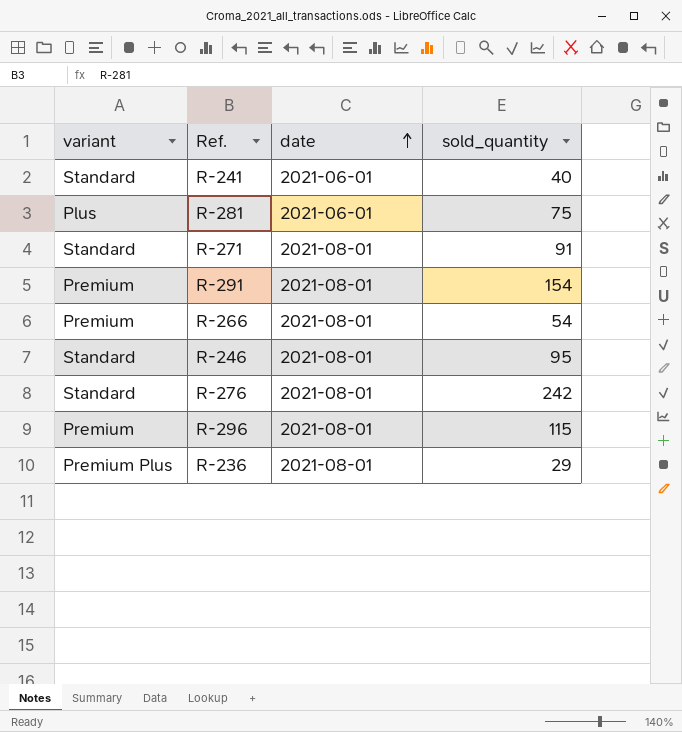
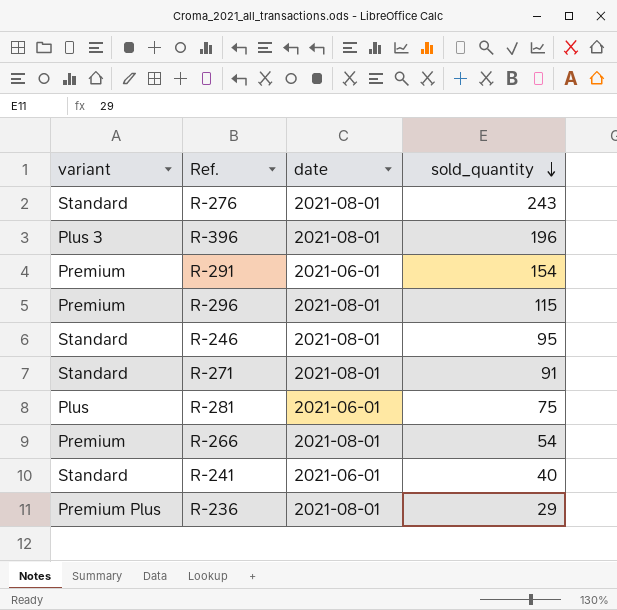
row order: date ascending -> sold_quantity descending
R-276 | sold_quantity: 242 -> 243
row R-396: none -> Plus 3 | 2021-08-01 | 196
R-291 | date: 2021-08-01 -> 2021-06-01

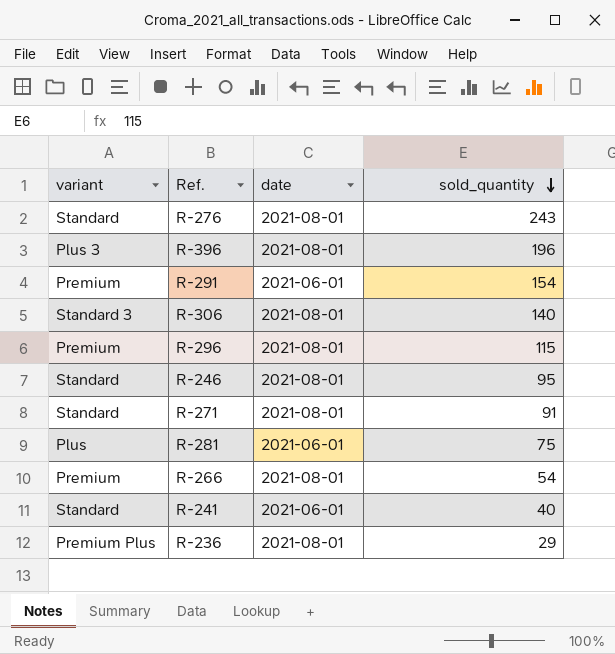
row R-306: none -> Standard 3 | 2021-08-01 | 140

